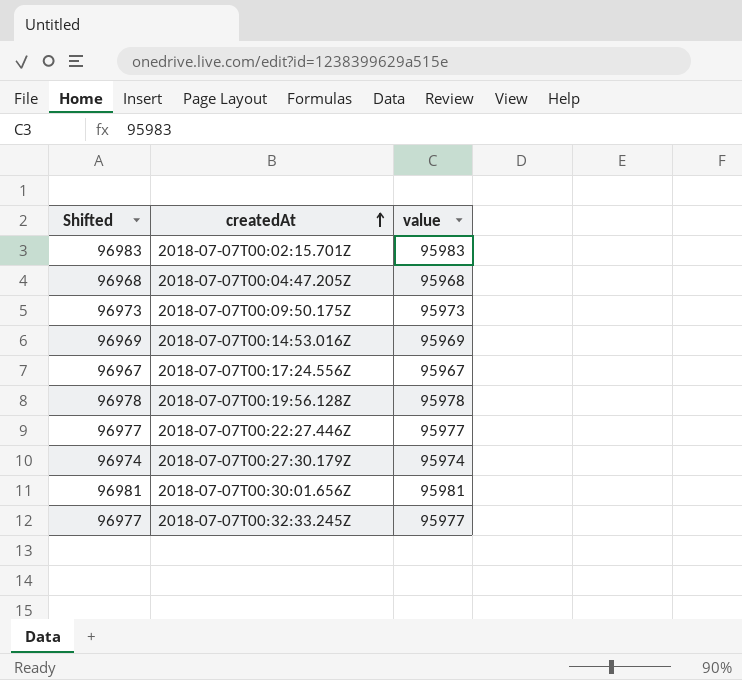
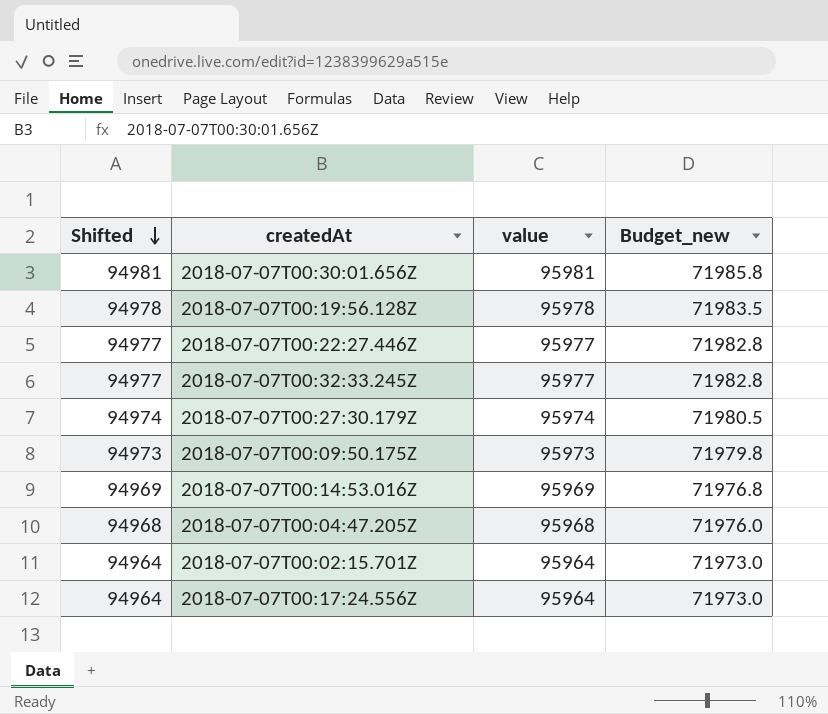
row order: createdAt ascending -> Shifted descending
column Shifted | formula: [value] + 1000 -> [value] - 1000
column Budget_new | formula: none -> [value] * 0.75
2018-07-07T00:02:15.701Z | value: 95983 -> 95964
2018-07-07T00:17:24.556Z | value: 95967 -> 95964

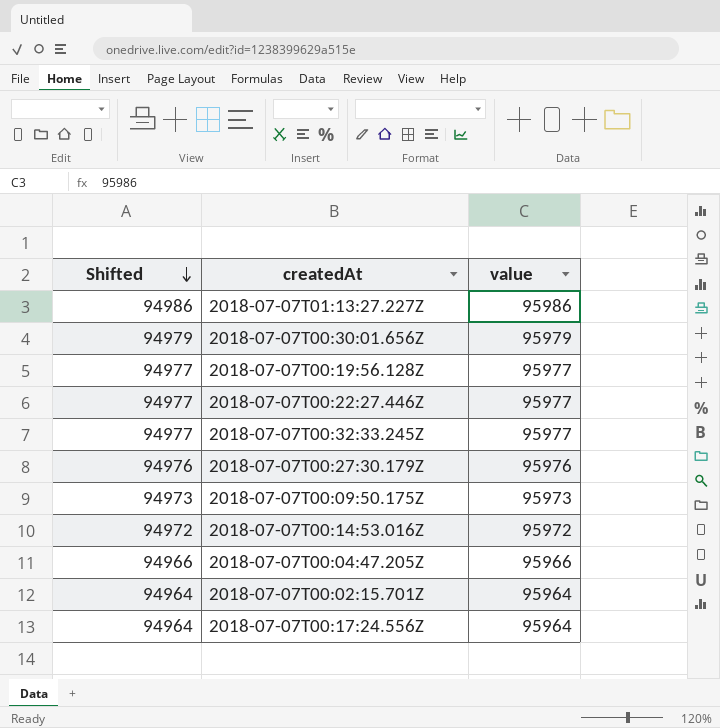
column Budget_new | formula: [value] * 0.75 -> none
row 2018-07-07T01:13:27.227Z: none -> 94986 | 95986
2018-07-07T00:30:01.656Z | Shifted: 94981 -> 94979
2018-07-07T00:30:01.656Z | value: 95981 -> 95979
2018-07-07T00:19:56.128Z | Shifted: 94978 -> 94977
2018-07-07T00:19:56.128Z | value: 95978 -> 95977
2018-07-07T00:27:30.179Z | Shifted: 94974 -> 94976
2018-07-07T00:27:30.179Z | value: 95974 -> 95976
2018-07-07T00:14:53.016Z | Shifted: 94969 -> 94972
2018-07-07T00:14:53.016Z | value: 95969 -> 95972
2018-07-07T00:04:47.205Z | Shifted: 94968 -> 94966
2018-07-07T00:04:47.205Z | value: 95968 -> 95966

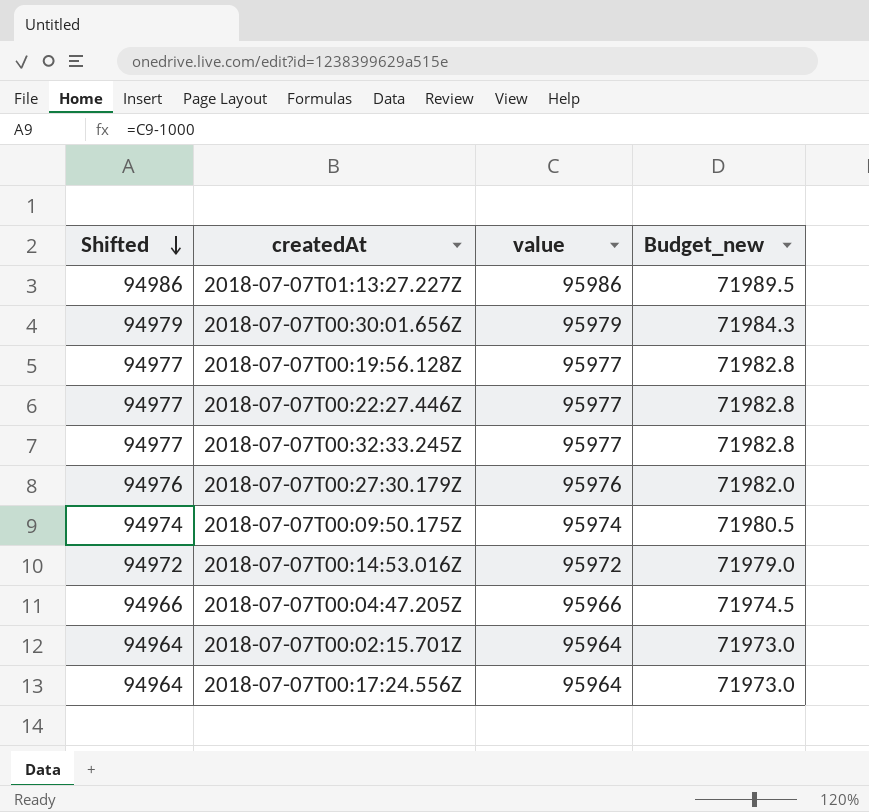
column Budget_new | formula: none -> [value] * 0.75
2018-07-07T00:09:50.175Z | Shifted: 94973 -> 94974
2018-07-07T00:09:50.175Z | value: 95973 -> 95974

